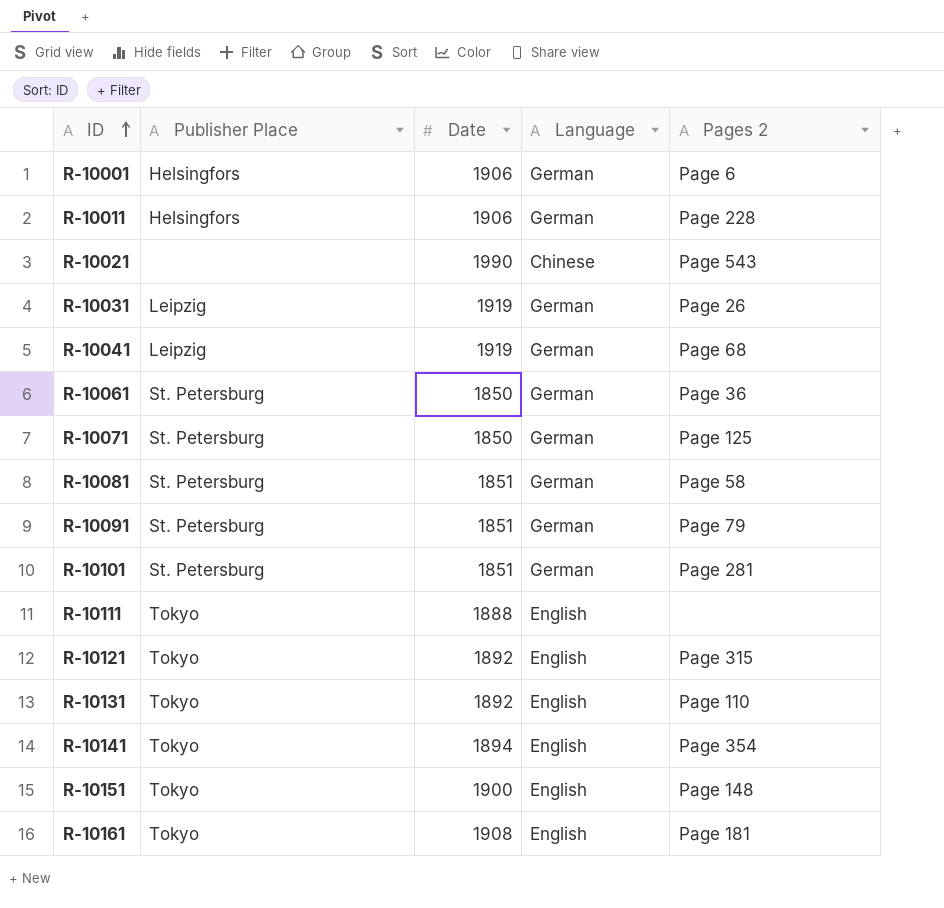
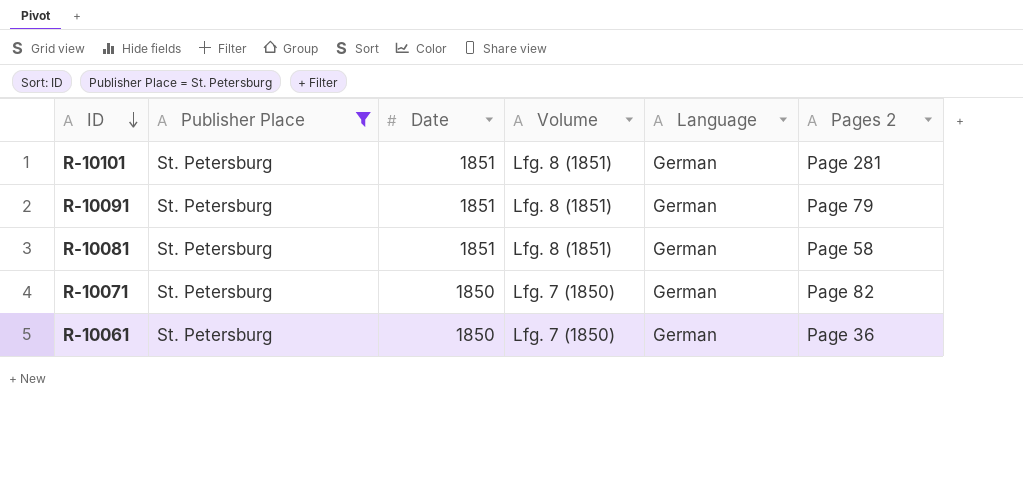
filter: none -> Publisher Place = St. Petersburg
row order: ID ascending -> ID descending
column Volume | position: none -> 4
R-10071 | Pages 2: Page 125 -> Page 82

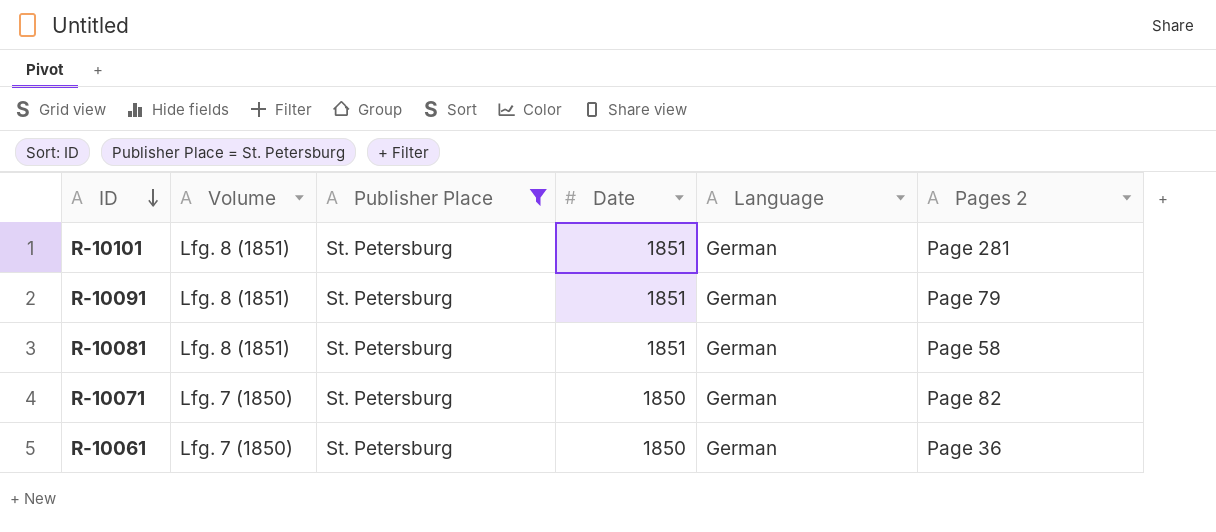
column Volume | position: 4 -> 2

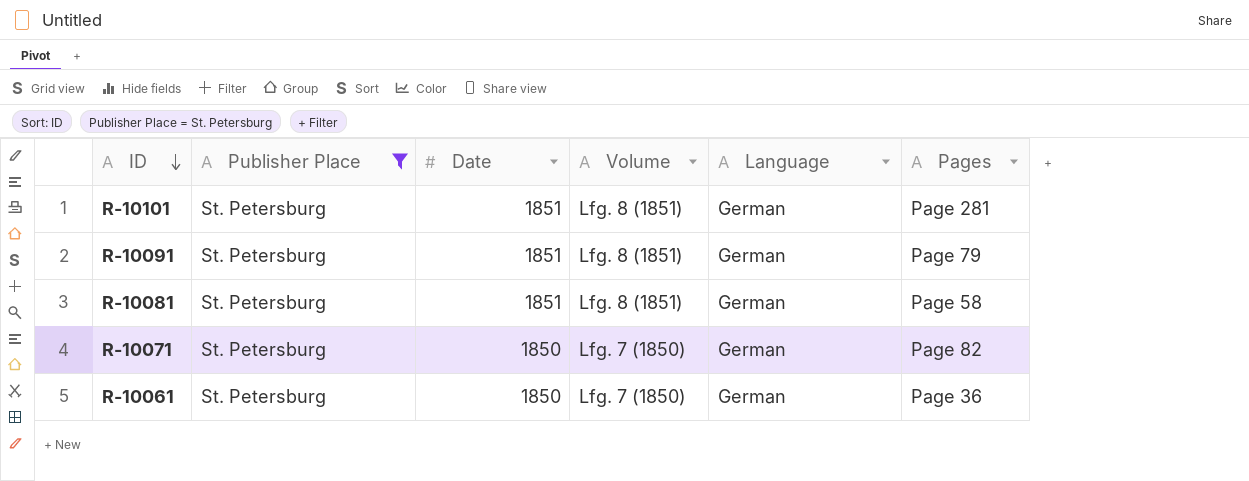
column Volume | position: 2 -> 4
column name: Pages 2 -> Pages

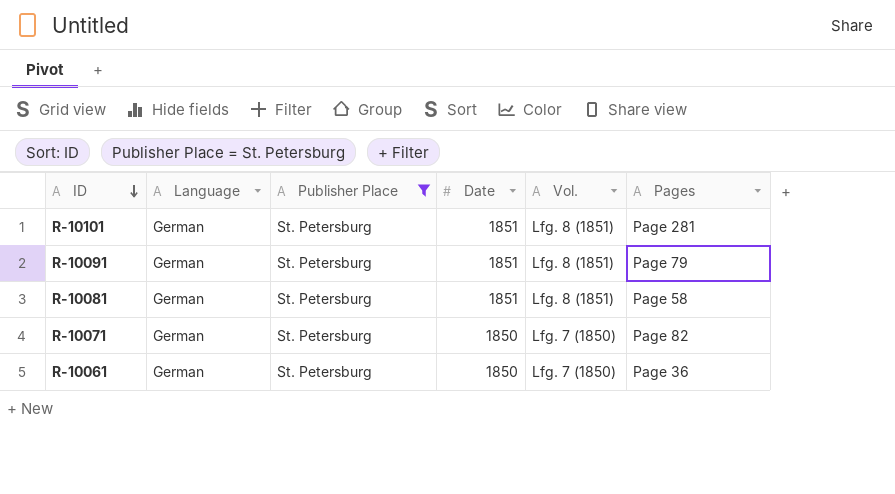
column Language | position: 5 -> 2
column name: Volume -> Vol.

